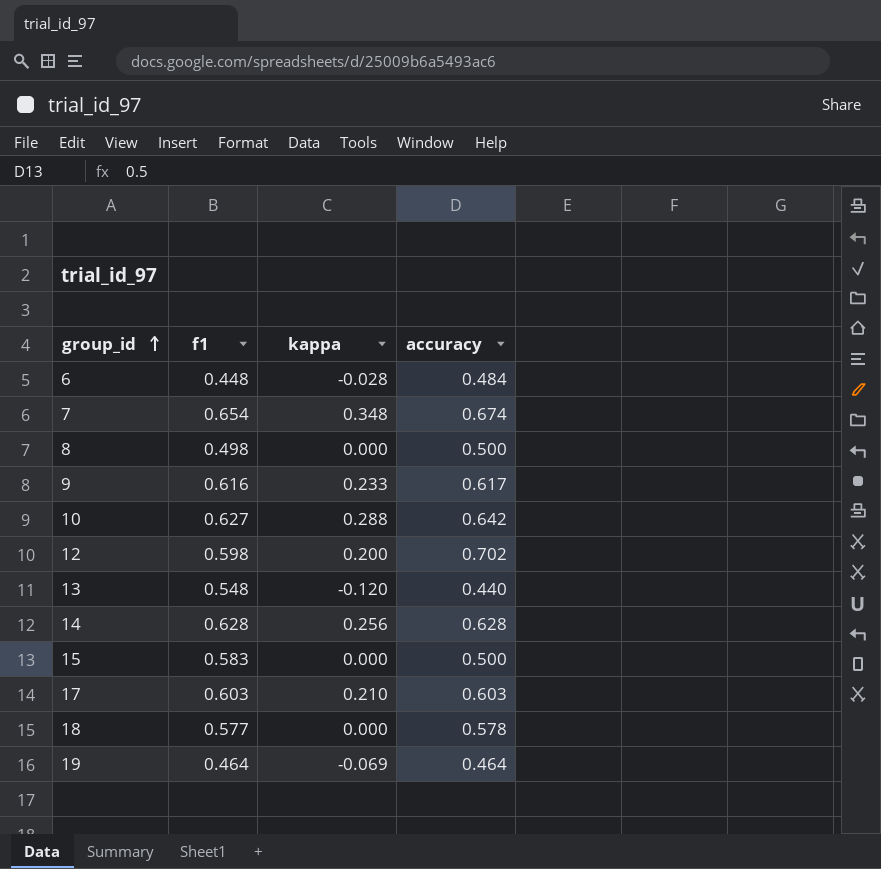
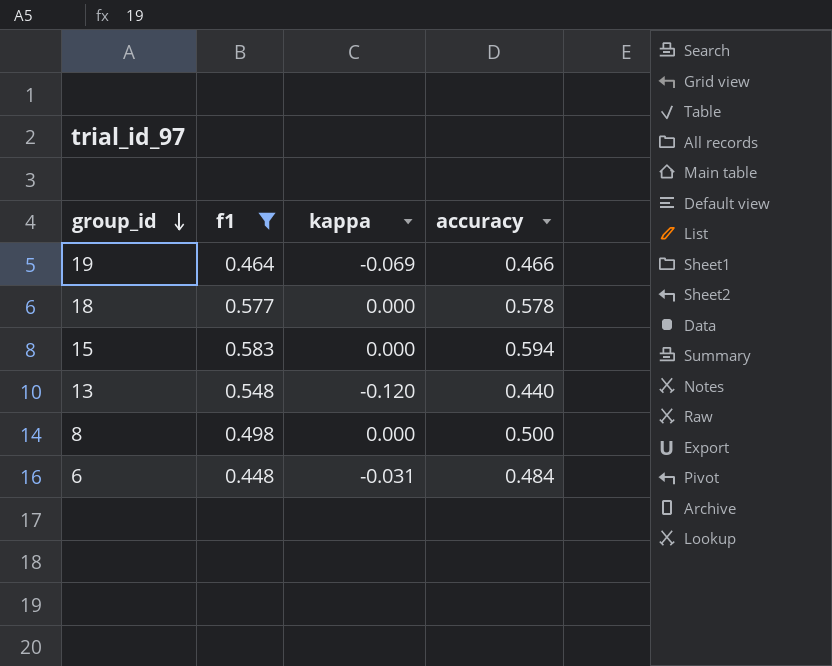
filter: none -> f1 <= 0.583
row order: group_id ascending -> group_id descending
19 | accuracy: 0.464 -> 0.466
15 | accuracy: 0.500 -> 0.594
6 | kappa: -0.028 -> -0.031

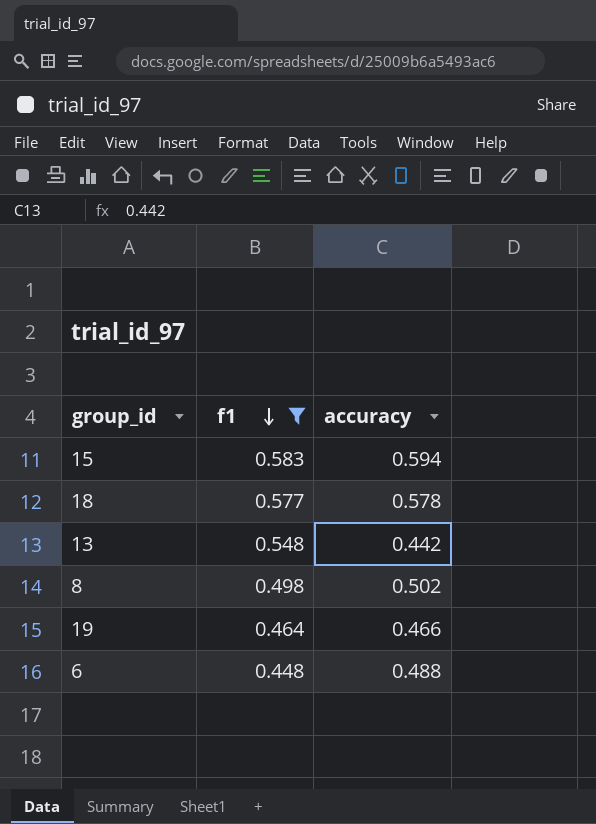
row order: group_id descending -> f1 descending
column kappa | position: 3 -> none
13 | accuracy: 0.440 -> 0.442
8 | accuracy: 0.500 -> 0.502
6 | accuracy: 0.484 -> 0.488

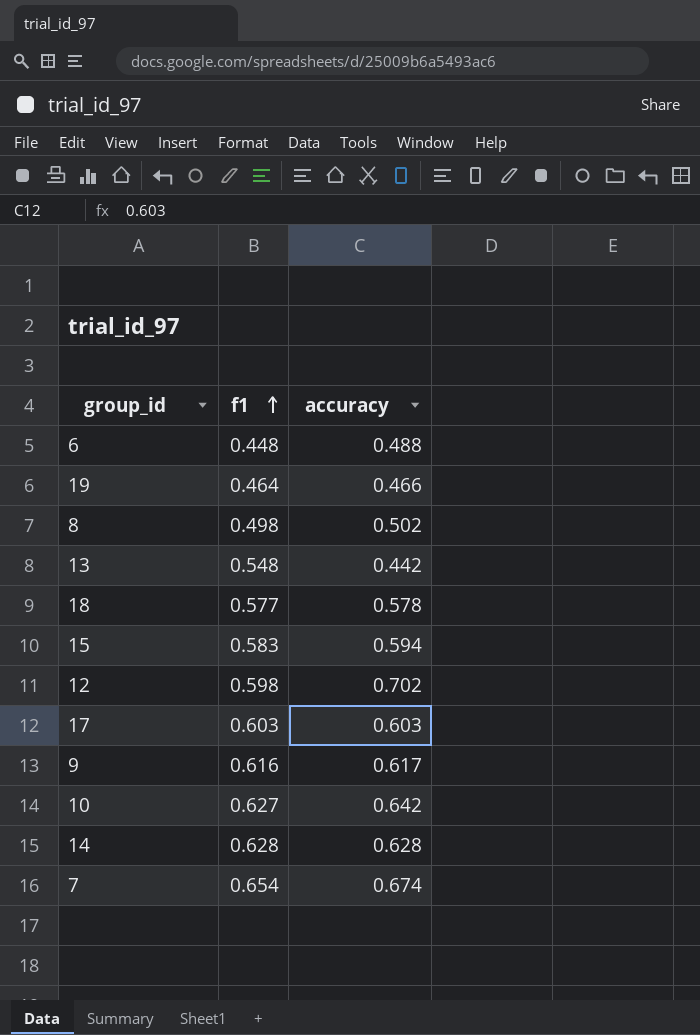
filter: f1 <= 0.583 -> none
row order: f1 descending -> f1 ascending

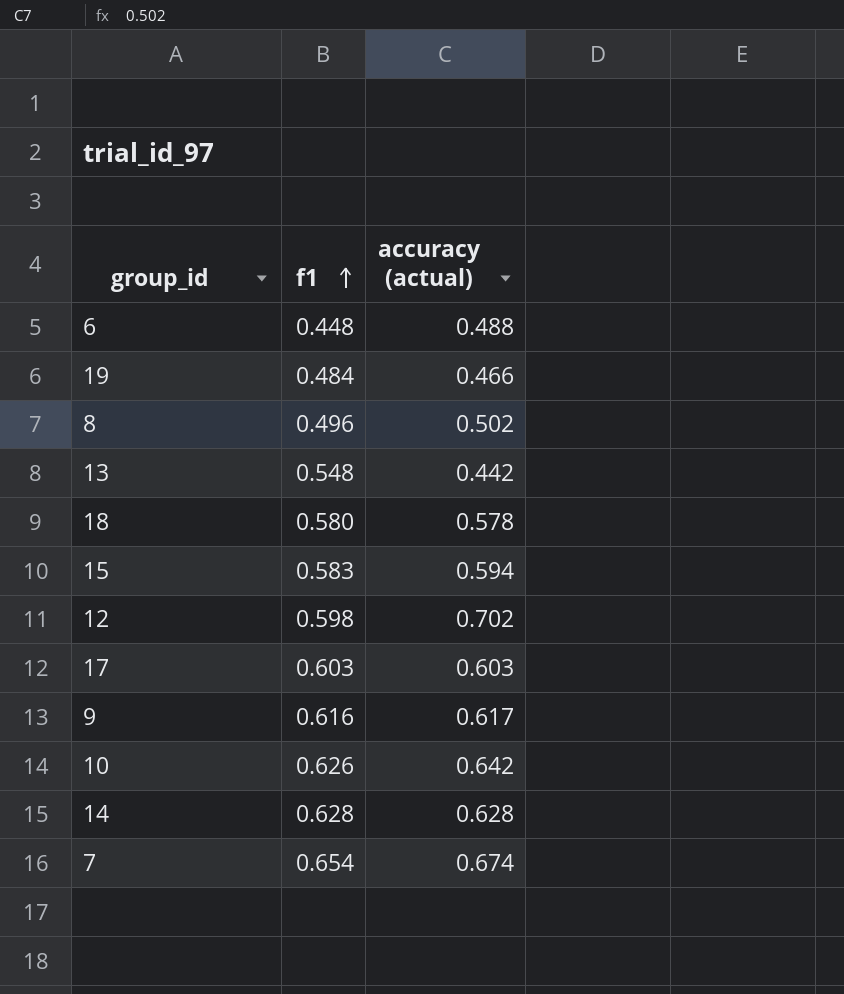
column name: accuracy -> accuracy (actual)
19 | f1: 0.464 -> 0.484
8 | f1: 0.498 -> 0.496
18 | f1: 0.577 -> 0.580
10 | f1: 0.627 -> 0.626

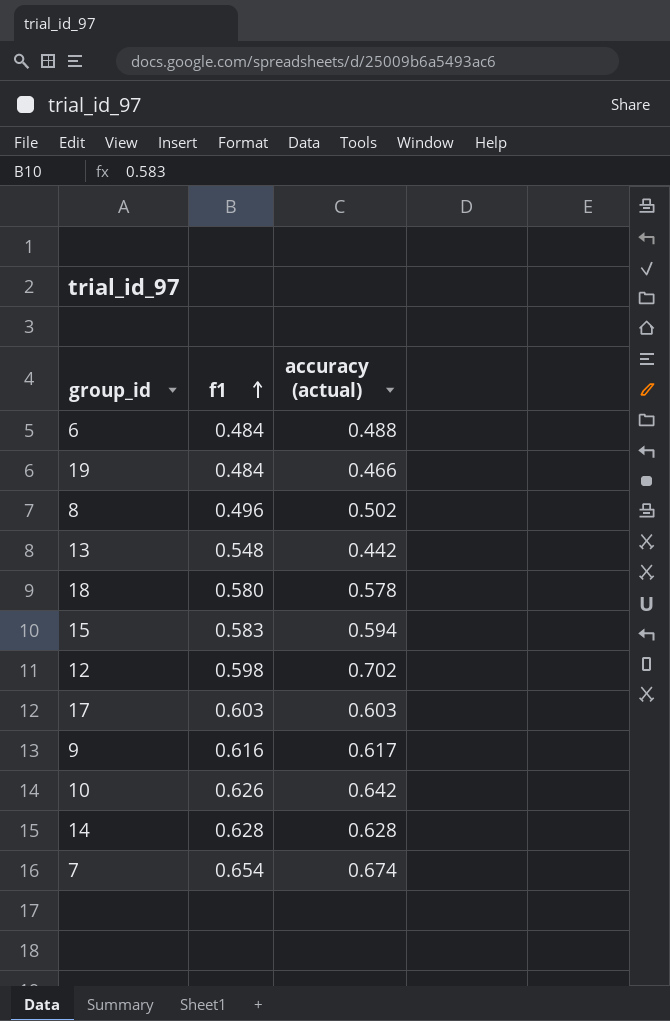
6 | f1: 0.448 -> 0.484

